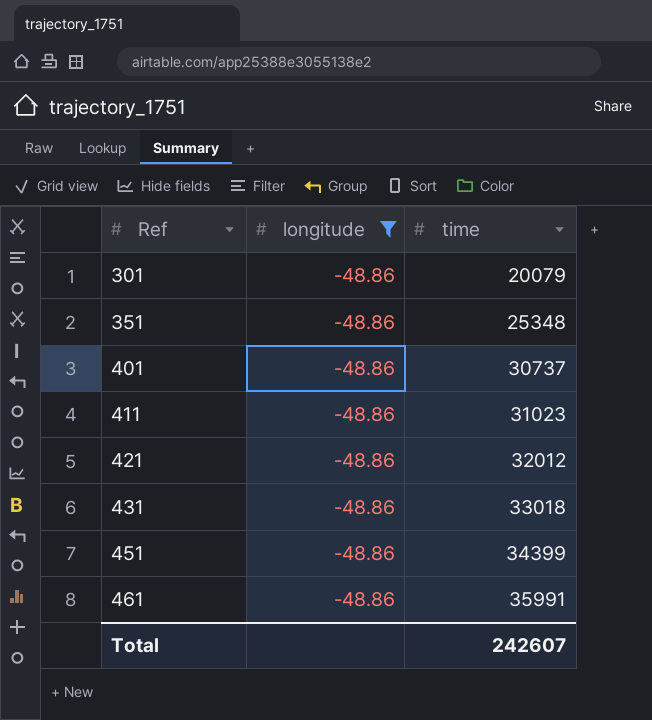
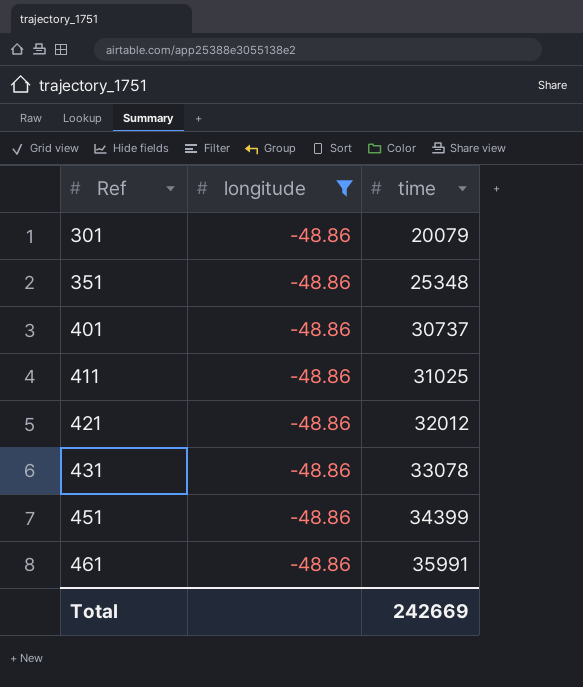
411 | time: 31023 -> 31025
431 | time: 33018 -> 33078
Total | time: 242607 -> 242669

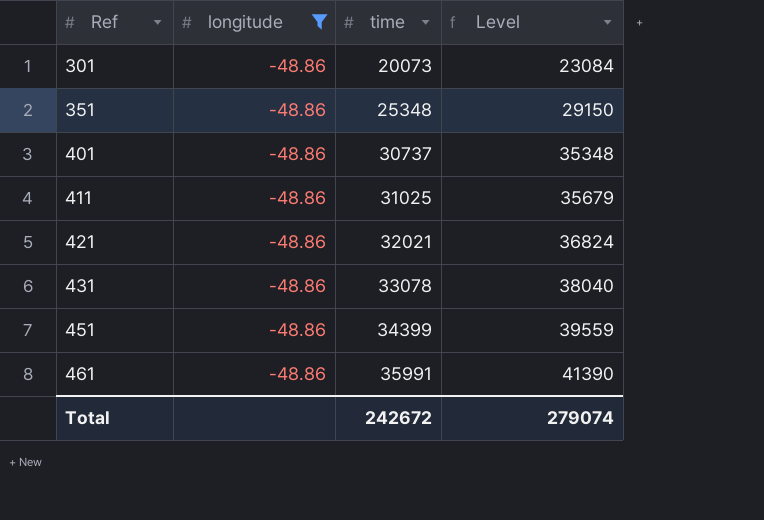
column Level | formula: none -> [time] * 1.15
301 | time: 20079 -> 20073
421 | time: 32012 -> 32021
Total | time: 242669 -> 242672

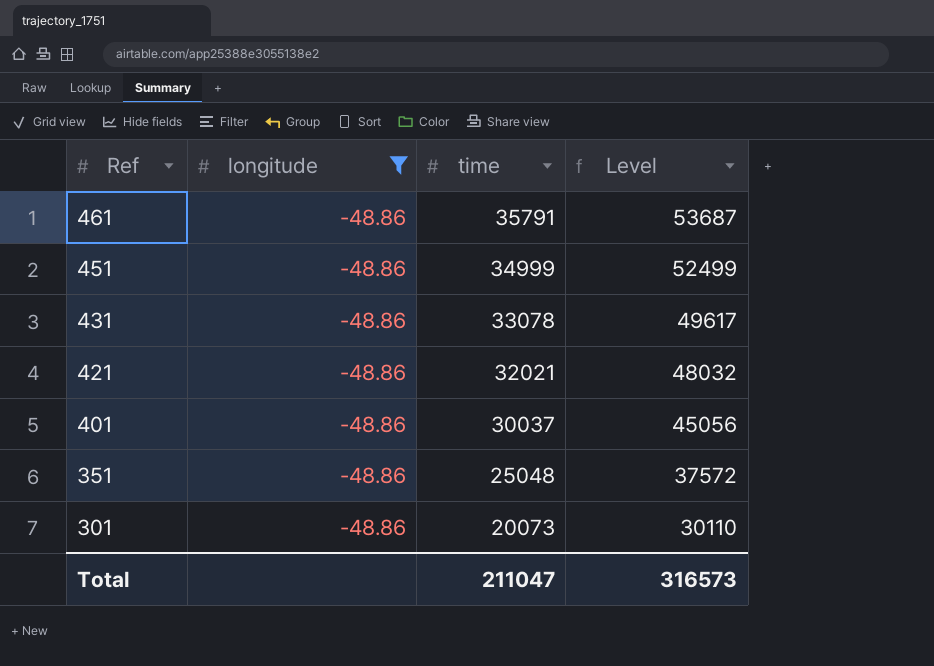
row order: Ref ascending -> Ref descending
column Level | formula: [time] * 1.15 -> [time] * 1.5
row 411: -48.86 | 31025 | 35679 -> none
461 | time: 35991 -> 35791
451 | time: 34399 -> 34999
401 | time: 30737 -> 30037
351 | time: 25348 -> 25048
Total | time: 242672 -> 211047
Total | Level: 279074 -> 316573

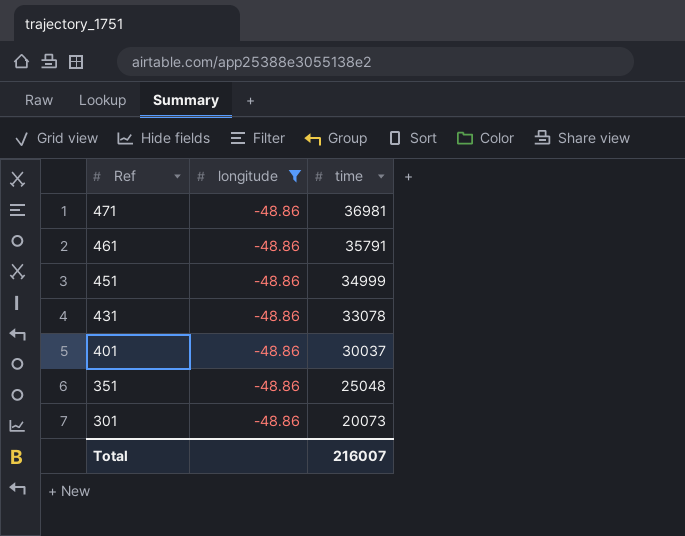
column Level | formula: [time] * 1.5 -> none
row 421: -48.86 | 32021 | 48032 -> none
row 471: none -> -48.86 | 36981
Total | time: 211047 -> 216007

